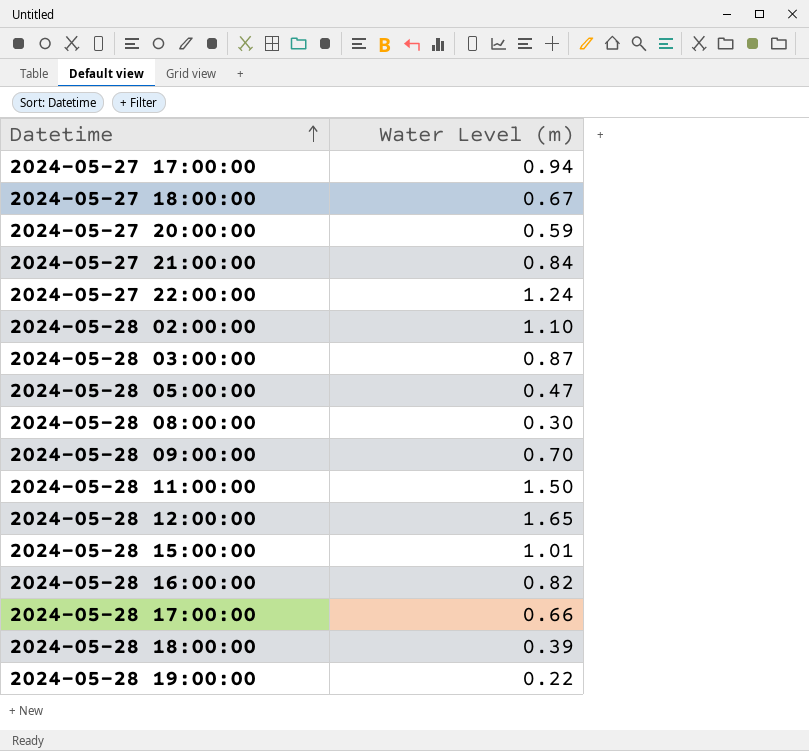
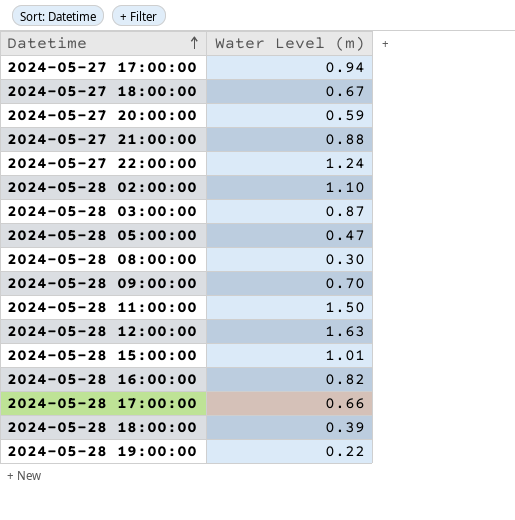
2024-05-27 21:00:00 | Water Level (m): 0.84 -> 0.88
2024-05-28 12:00:00 | Water Level (m): 1.65 -> 1.63

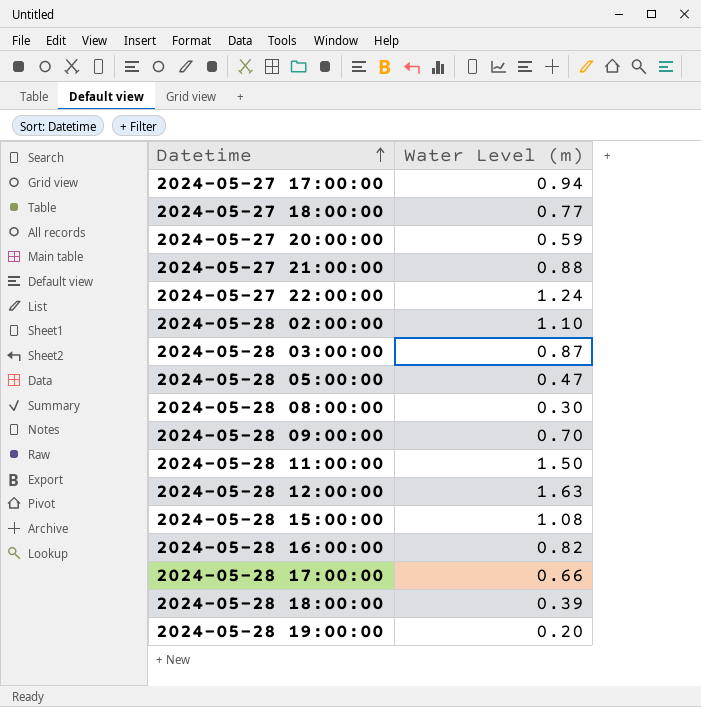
2024-05-27 18:00:00 | Water Level (m): 0.67 -> 0.77
2024-05-28 15:00:00 | Water Level (m): 1.01 -> 1.08
2024-05-28 19:00:00 | Water Level (m): 0.22 -> 0.20

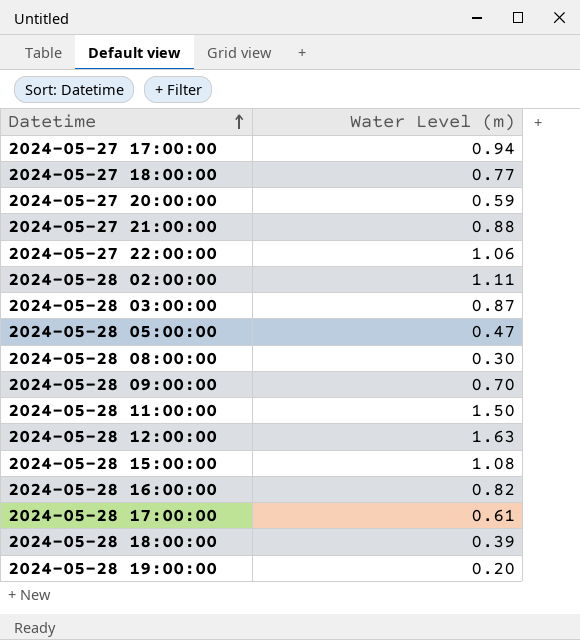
2024-05-27 22:00:00 | Water Level (m): 1.24 -> 1.06
2024-05-28 02:00:00 | Water Level (m): 1.10 -> 1.11
2024-05-28 17:00:00 | Water Level (m): 0.66 -> 0.61

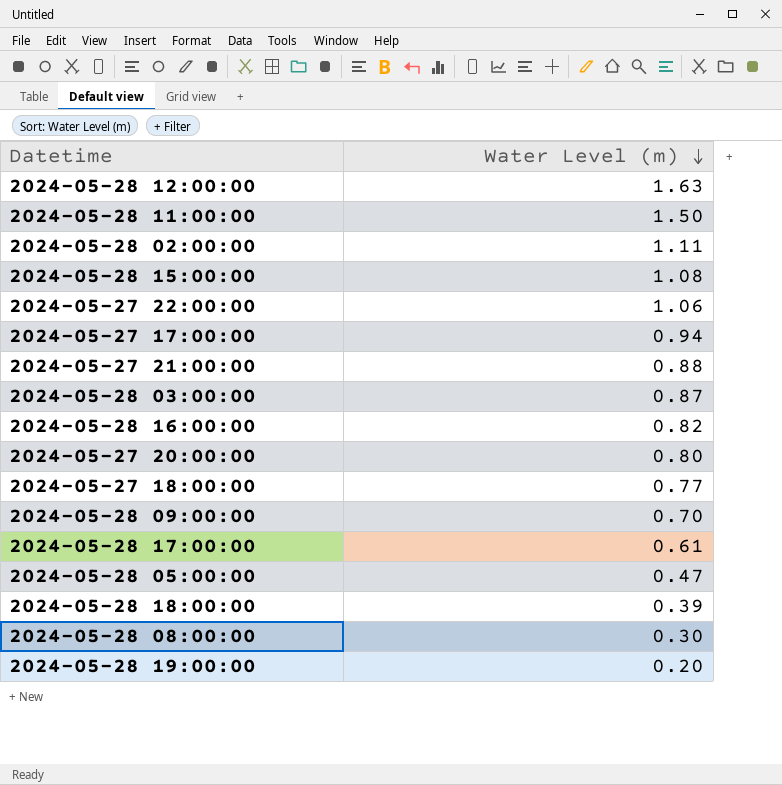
row order: Datetime ascending -> Water Level (m) descending
2024-05-27 20:00:00 | Water Level (m): 0.59 -> 0.80

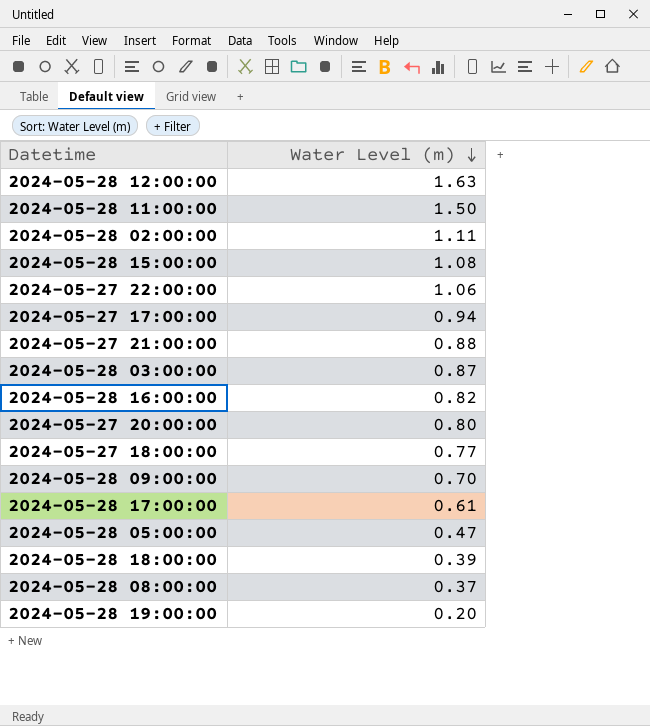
2024-05-28 08:00:00 | Water Level (m): 0.30 -> 0.37

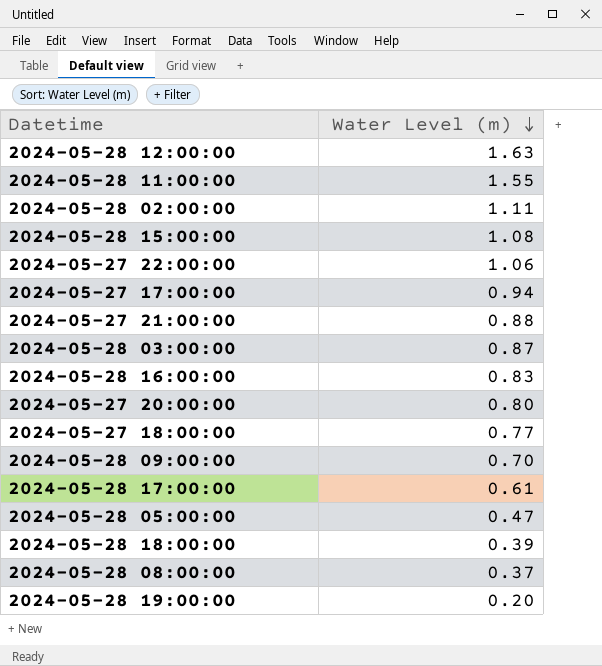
2024-05-28 11:00:00 | Water Level (m): 1.50 -> 1.55
2024-05-28 16:00:00 | Water Level (m): 0.82 -> 0.83

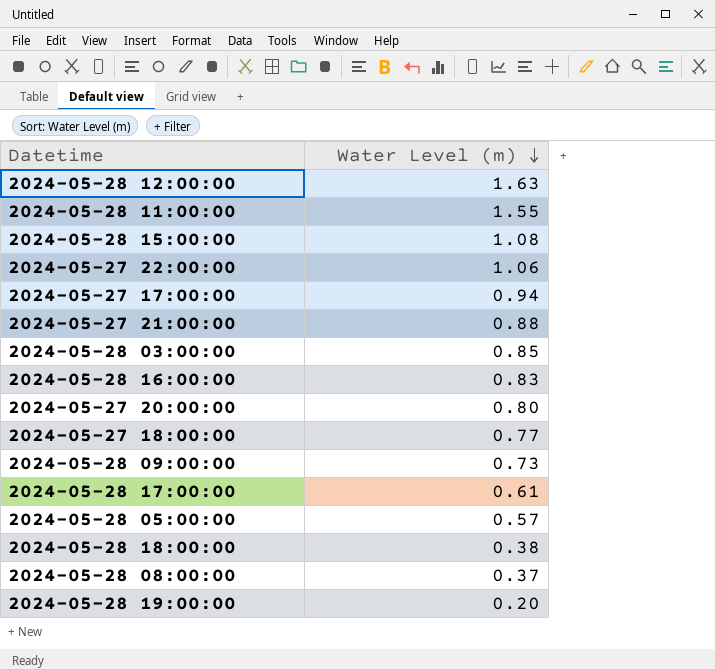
row 2024-05-28 02:00:00: 1.11 -> none
2024-05-28 03:00:00 | Water Level (m): 0.87 -> 0.85
2024-05-28 09:00:00 | Water Level (m): 0.70 -> 0.73
2024-05-28 05:00:00 | Water Level (m): 0.47 -> 0.57
2024-05-28 18:00:00 | Water Level (m): 0.39 -> 0.38

